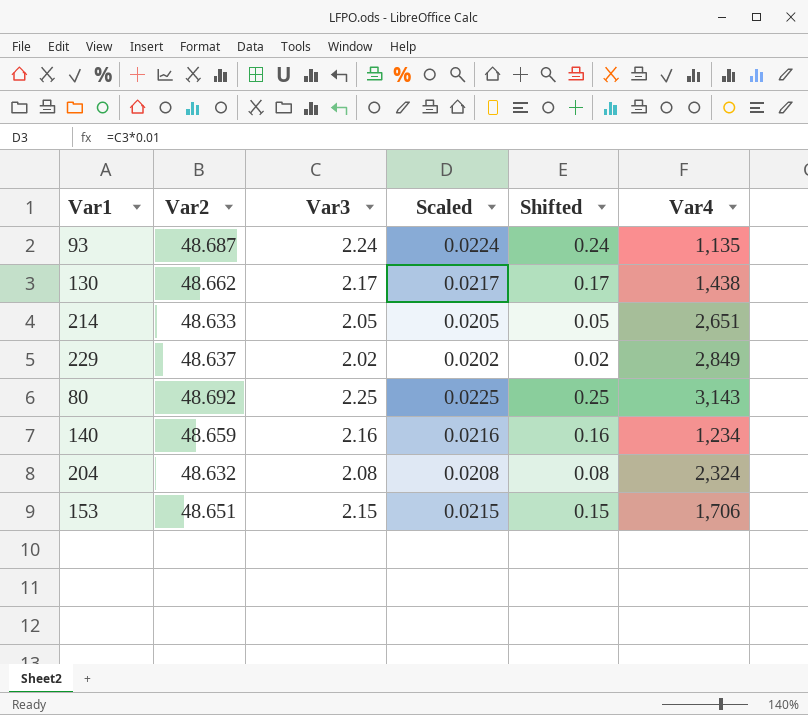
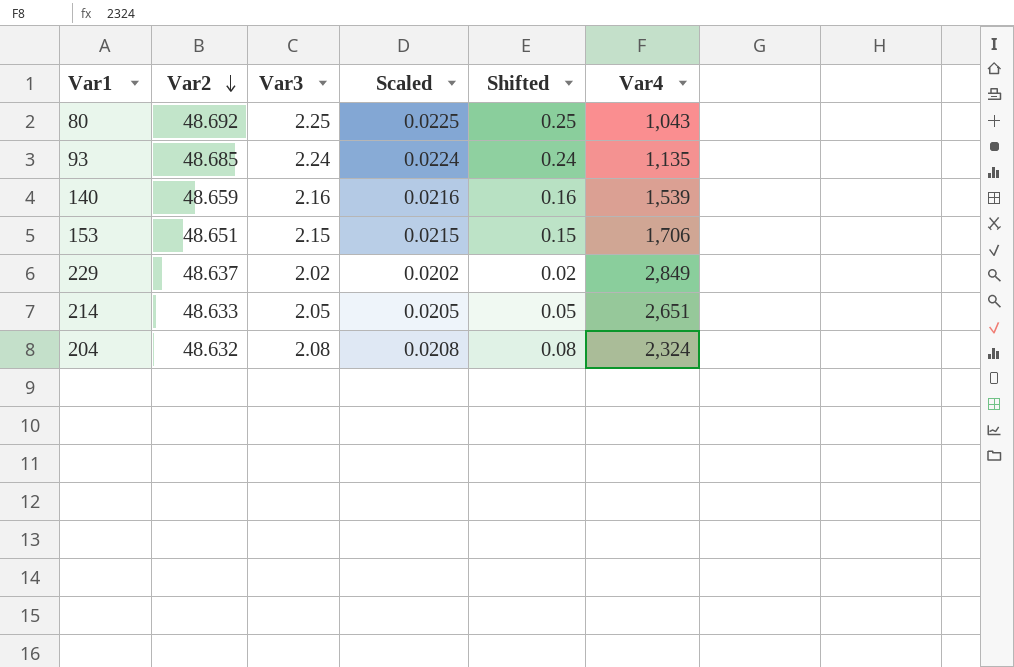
row order: none -> Var2 descending
row 130: 48.662 | 2.17 | 0.0217 | 0.17 | 1,438 -> none
80 | Var4: 3,143 -> 1,043
93 | Var2: 48.687 -> 48.685
140 | Var4: 1,234 -> 1,539

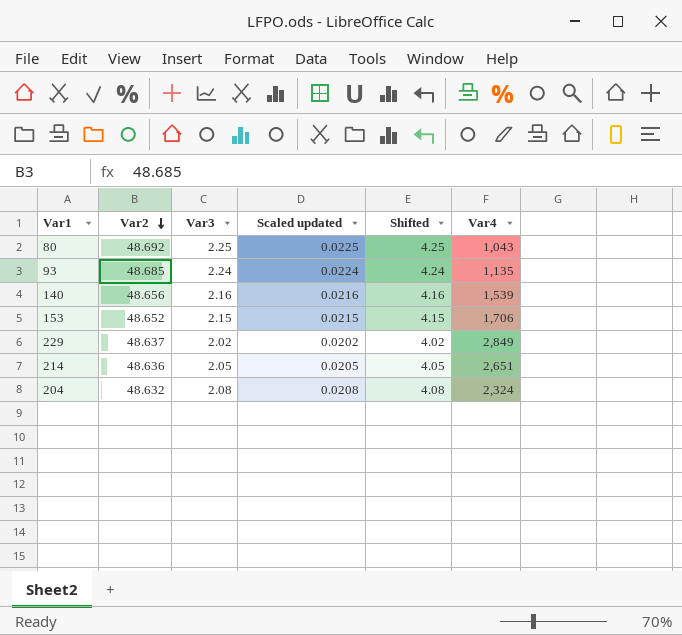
column name: Scaled -> Scaled updated
column Shifted | formula: [Var3] - 2 -> [Var3] + 2
140 | Var2: 48.659 -> 48.656
153 | Var2: 48.651 -> 48.652
214 | Var2: 48.633 -> 48.636

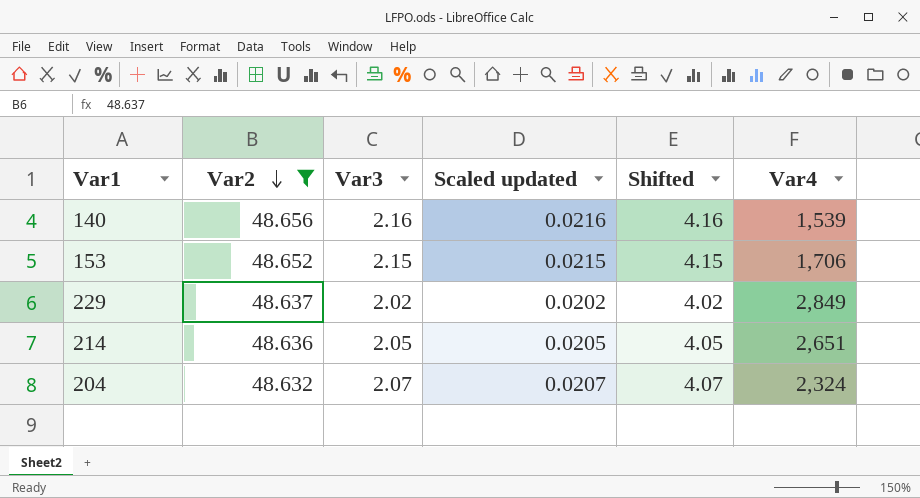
filter: none -> Var2 <= 48.656
204 | Var3: 2.08 -> 2.07
204 | Scaled updated: 0.0208 -> 0.0207
204 | Shifted: 4.08 -> 4.07

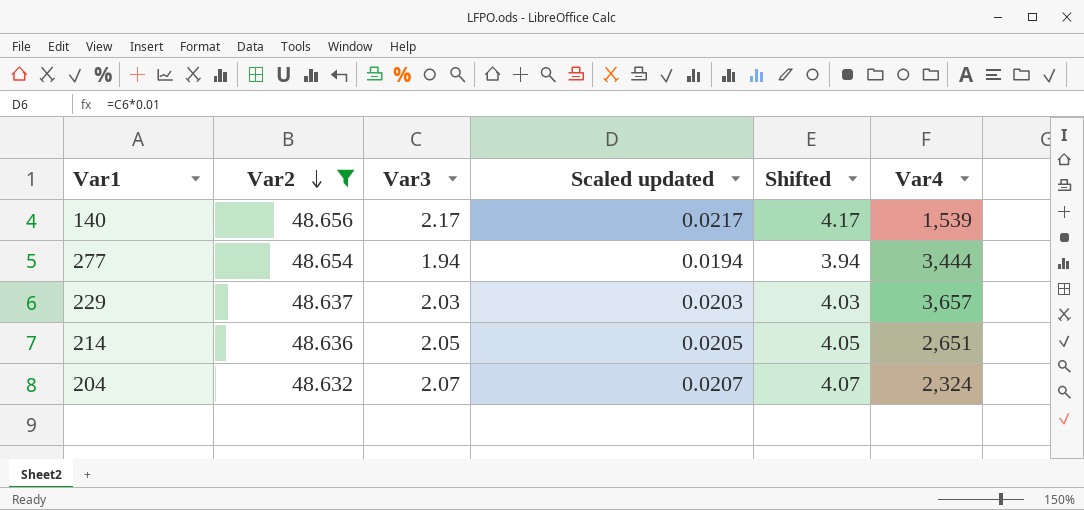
row 153: 48.652 | 2.15 | 0.0215 | 4.15 | 1,706 -> none
140 | Var3: 2.16 -> 2.17
140 | Scaled updated: 0.0216 -> 0.0217
140 | Shifted: 4.16 -> 4.17
row 277: none -> 48.654 | 1.94 | 0.0194 | 3.94 | 3,444
229 | Var3: 2.02 -> 2.03
229 | Scaled updated: 0.0202 -> 0.0203
229 | Shifted: 4.02 -> 4.03
229 | Var4: 2,849 -> 3,657

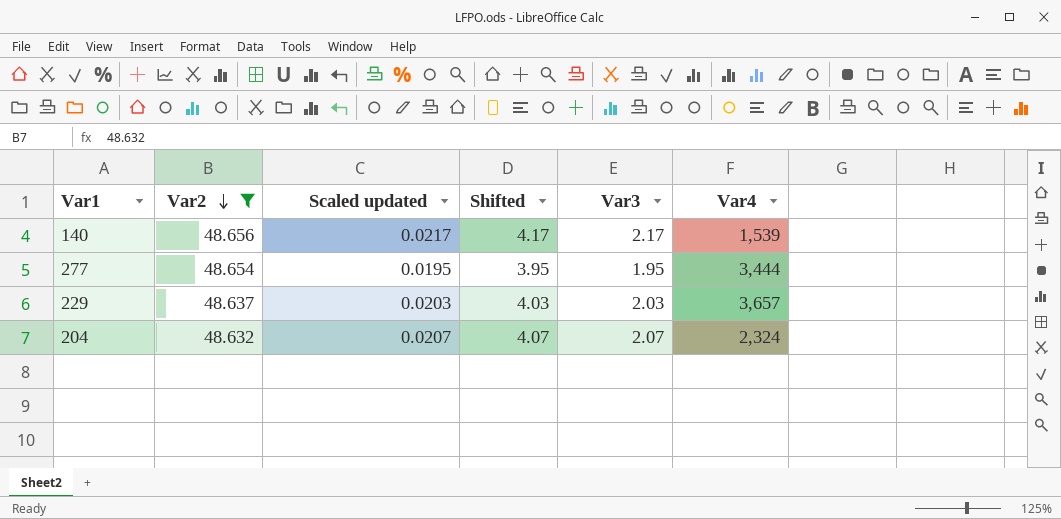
column Var3 | position: 3 -> 5
row 214: 48.636 | 2.05 | 0.0205 | 4.05 | 2,651 -> none
277 | Scaled updated: 0.0194 -> 0.0195
277 | Shifted: 3.94 -> 3.95
277 | Var3: 1.94 -> 1.95

